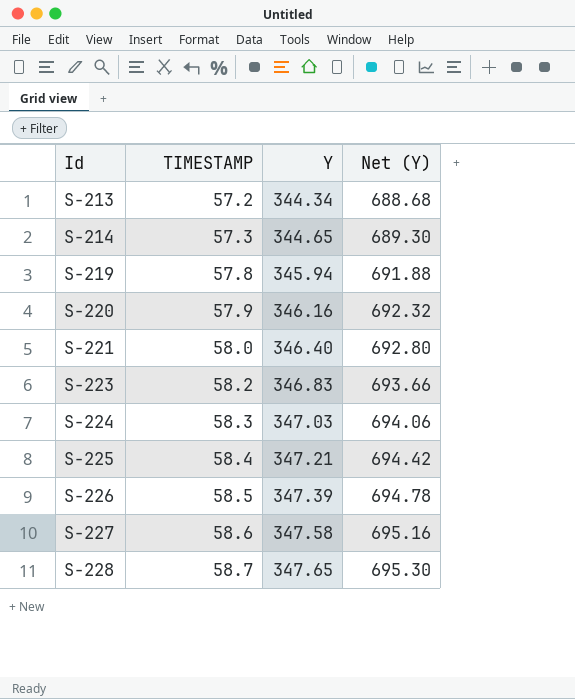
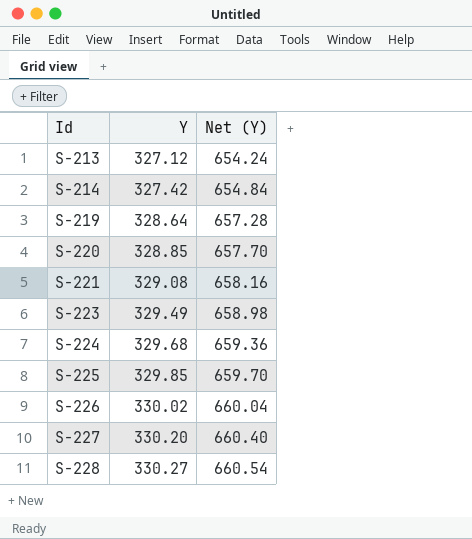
column TIMESTAMP | position: 2 -> none
S-213 | Y: 344.34 -> 327.12
S-213 | Net (Y): 688.68 -> 654.24
S-214 | Y: 344.65 -> 327.42
S-214 | Net (Y): 689.30 -> 654.84
S-219 | Y: 345.94 -> 328.64
S-219 | Net (Y): 691.88 -> 657.28
S-220 | Y: 346.16 -> 328.85
S-220 | Net (Y): 692.32 -> 657.70
S-221 | Y: 346.40 -> 329.08
S-221 | Net (Y): 692.80 -> 658.16
S-223 | Y: 346.83 -> 329.49
S-223 | Net (Y): 693.66 -> 658.98
S-224 | Y: 347.03 -> 329.68
S-224 | Net (Y): 694.06 -> 659.36
S-225 | Y: 347.21 -> 329.85
S-225 | Net (Y): 694.42 -> 659.70
S-226 | Y: 347.39 -> 330.02
S-226 | Net (Y): 694.78 -> 660.04
S-227 | Y: 347.58 -> 330.20
S-227 | Net (Y): 695.16 -> 660.40
S-228 | Y: 347.65 -> 330.27
S-228 | Net (Y): 695.30 -> 660.54

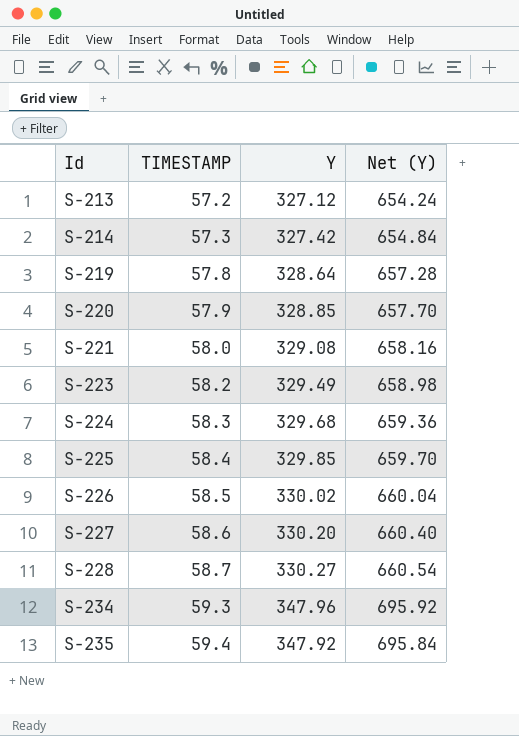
column TIMESTAMP | position: none -> 2
row S-234: none -> 59.3 | 347.96 | 695.92
row S-235: none -> 59.4 | 347.92 | 695.84

